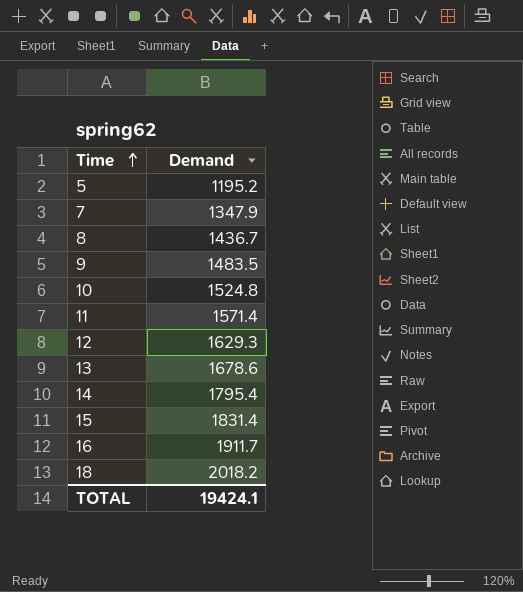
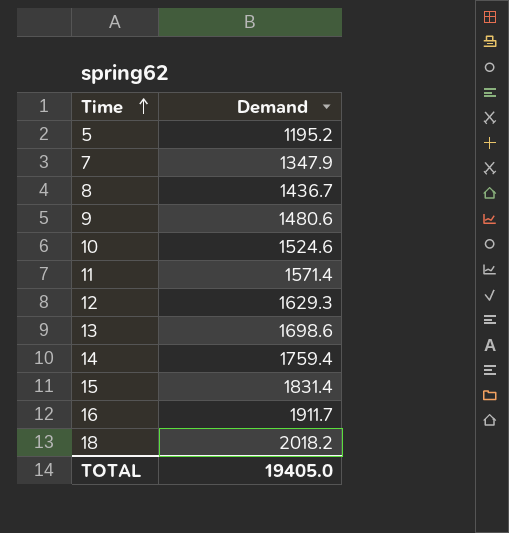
9 | Demand: 1483.5 -> 1480.6
10 | Demand: 1524.8 -> 1524.6
13 | Demand: 1678.6 -> 1698.6
14 | Demand: 1795.4 -> 1759.4
TOTAL | Demand: 19424.1 -> 19405.0

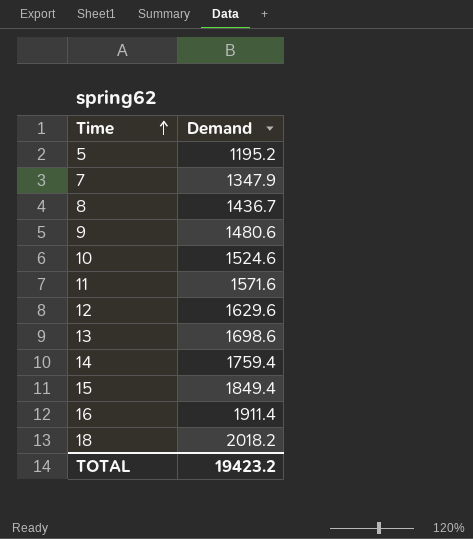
11 | Demand: 1571.4 -> 1571.6
12 | Demand: 1629.3 -> 1629.6
15 | Demand: 1831.4 -> 1849.4
16 | Demand: 1911.7 -> 1911.4
TOTAL | Demand: 19405.0 -> 19423.2

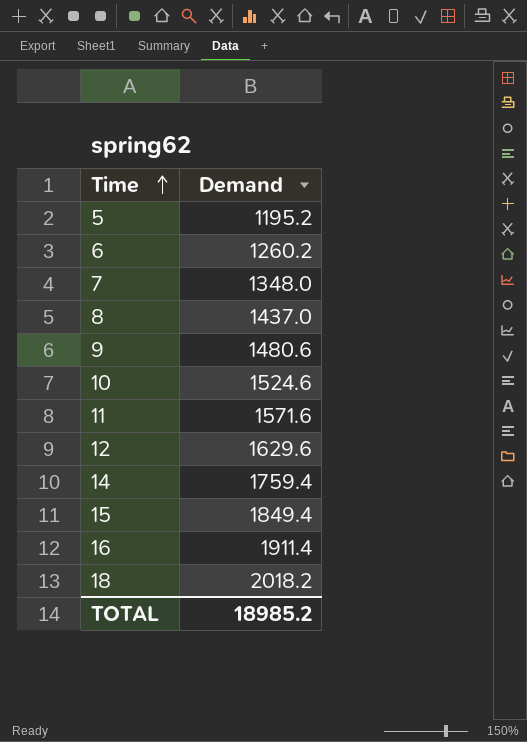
row 13: 1698.6 -> none
row 6: none -> 1260.2
7 | Demand: 1347.9 -> 1348.0
8 | Demand: 1436.7 -> 1437.0
TOTAL | Demand: 19423.2 -> 18985.2

